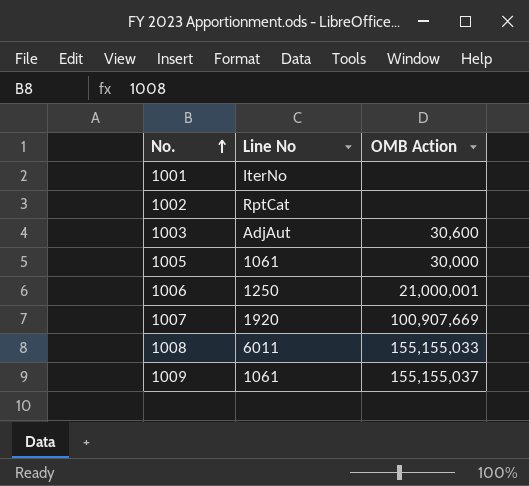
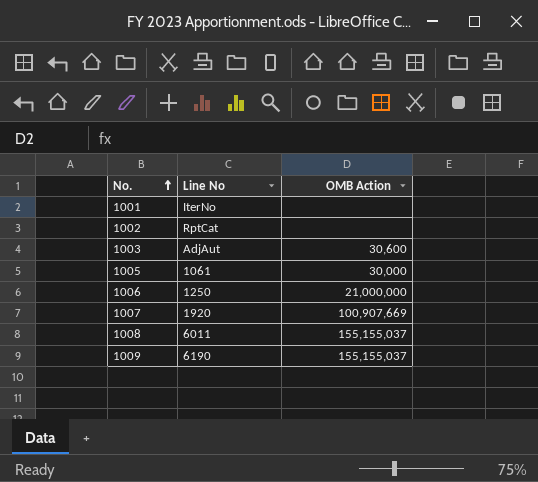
1006 | OMB Action: 21,000,001 -> 21,000,000
1008 | OMB Action: 155,155,033 -> 155,155,037
1009 | Line No: 1061 -> 6190

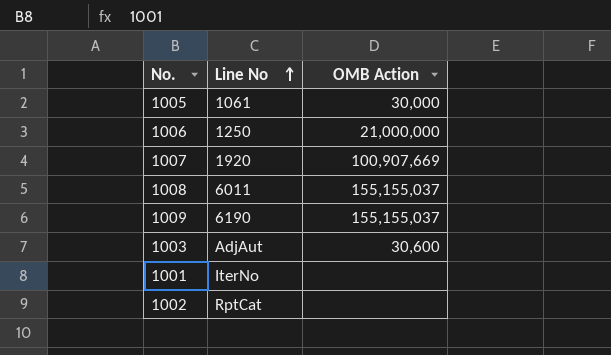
row order: No. ascending -> Line No ascending

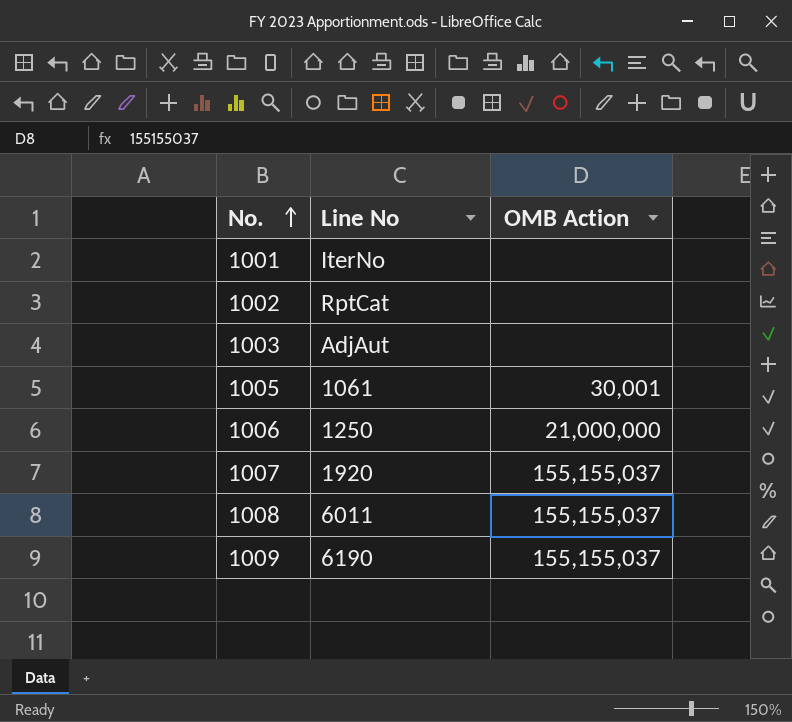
row order: Line No ascending -> No. ascending
1003 | OMB Action: 30,600 -> none
1005 | OMB Action: 30,000 -> 30,001
1007 | OMB Action: 100,907,669 -> 155,155,037

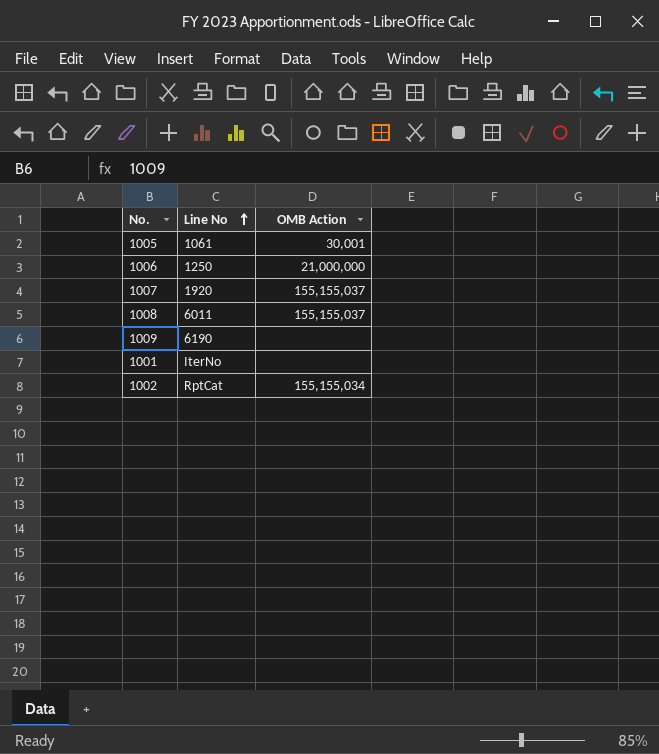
row order: No. ascending -> Line No ascending
row 1003: AdjAut | none -> none
1009 | OMB Action: 155,155,037 -> none
1002 | OMB Action: none -> 155,155,034

